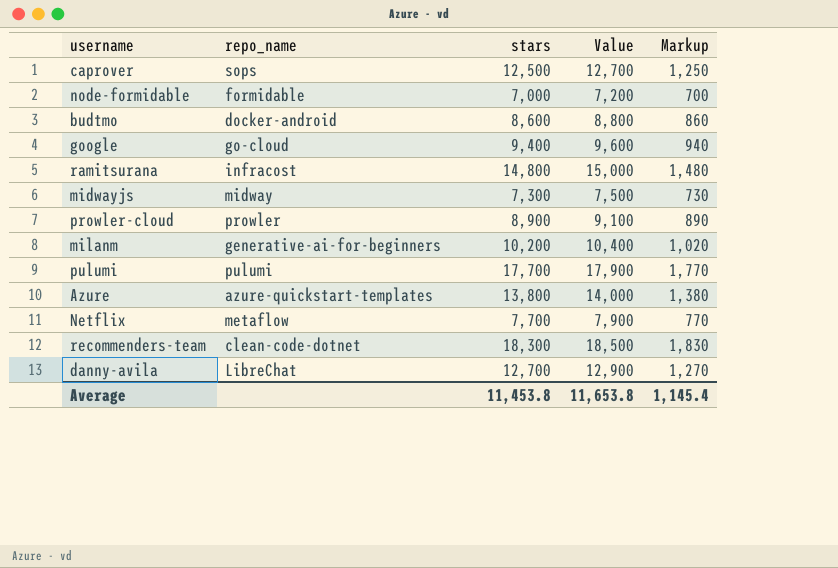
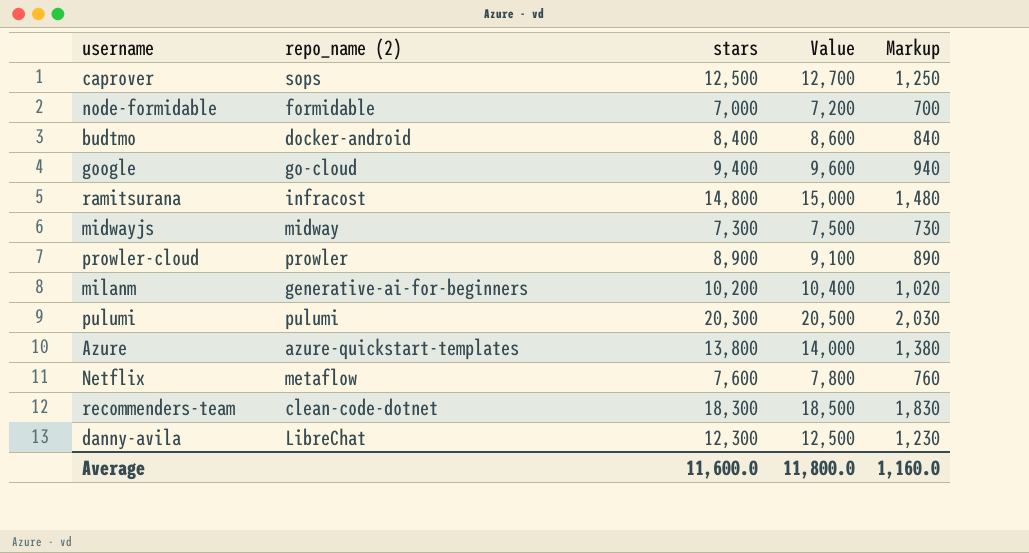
column name: repo_name -> repo_name (2)
budtmo | stars: 8,600 -> 8,400
budtmo | Value: 8,800 -> 8,600
budtmo | Markup: 860 -> 840
pulumi | stars: 17,700 -> 20,300
pulumi | Value: 17,900 -> 20,500
pulumi | Markup: 1,770 -> 2,030
Netflix | stars: 7,700 -> 7,600
Netflix | Value: 7,900 -> 7,800
Netflix | Markup: 770 -> 760
danny-avila | stars: 12,700 -> 12,300
danny-avila | Value: 12,900 -> 12,500
danny-avila | Markup: 1,270 -> 1,230
Average | stars: 11,453.8 -> 11,600.0
Average | Value: 11,653.8 -> 11,800.0
Average | Markup: 1,145.4 -> 1,160.0

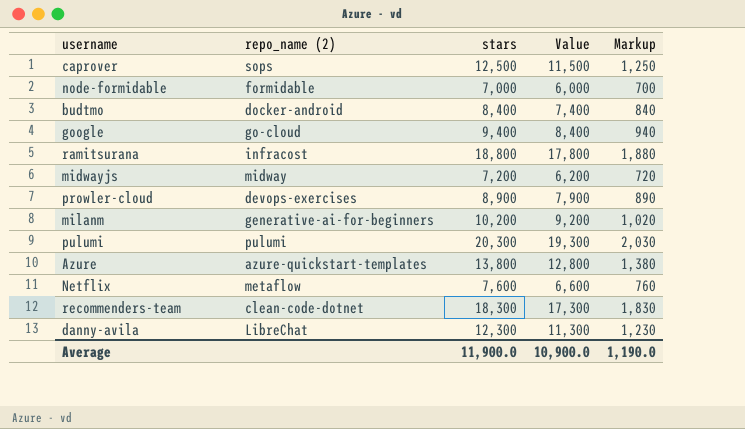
column Value | formula: [stars] + 200 -> [stars] - 1000
ramitsurana | stars: 14,800 -> 18,800
ramitsurana | Markup: 1,480 -> 1,880
midwayjs | stars: 7,300 -> 7,200
midwayjs | Markup: 730 -> 720
prowler-cloud | repo_name (2): prowler -> devops-exercises
Average | stars: 11,600.0 -> 11,900.0
Average | Value: 11,800.0 -> 10,900.0
Average | Markup: 1,160.0 -> 1,190.0

